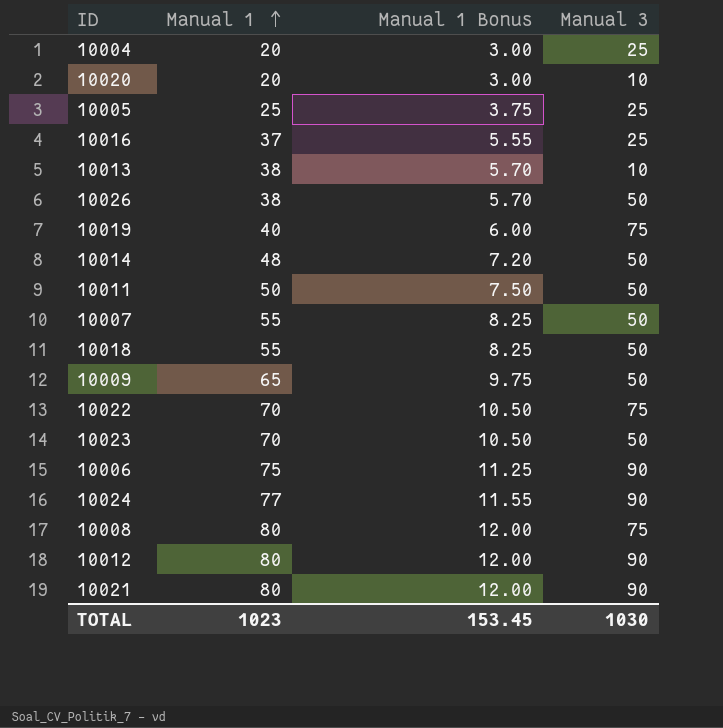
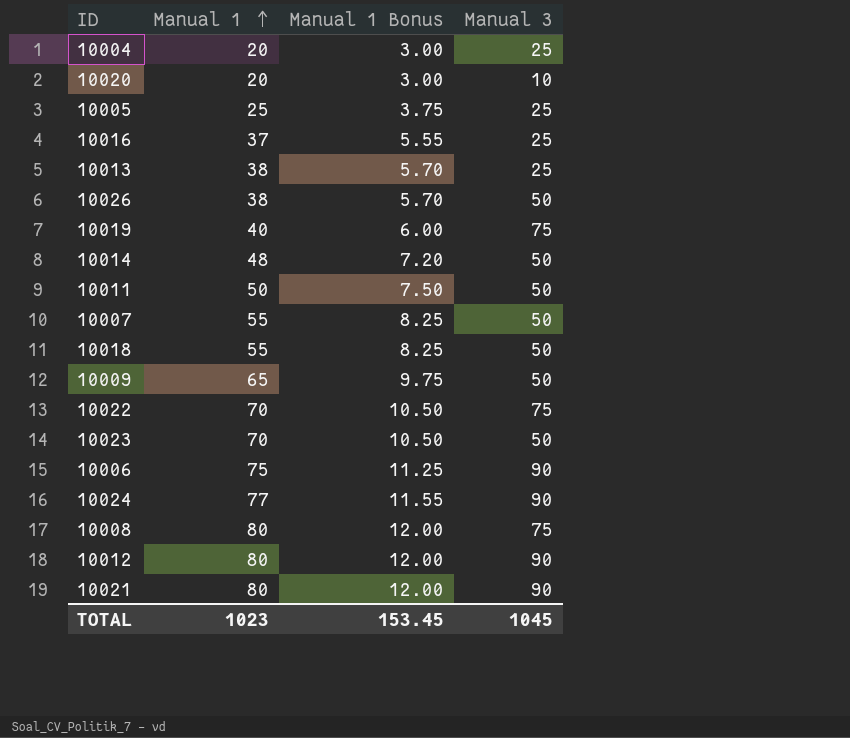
10013 | Manual 3: 10 -> 25
TOTAL | Manual 3: 1030 -> 1045

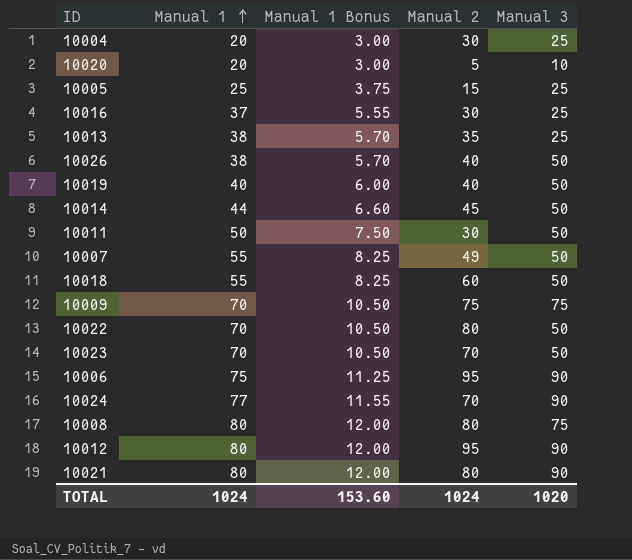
column Manual 2 | position: none -> 4
10019 | Manual 3: 75 -> 50
10014 | Manual 1: 48 -> 44
10014 | Manual 1 Bonus: 7.20 -> 6.60
10009 | Manual 1: 65 -> 70
10009 | Manual 1 Bonus: 9.75 -> 10.50
10009 | Manual 3: 50 -> 75
10022 | Manual 3: 75 -> 50
TOTAL | Manual 1: 1023 -> 1024
TOTAL | Manual 1 Bonus: 153.45 -> 153.60
TOTAL | Manual 3: 1045 -> 1020

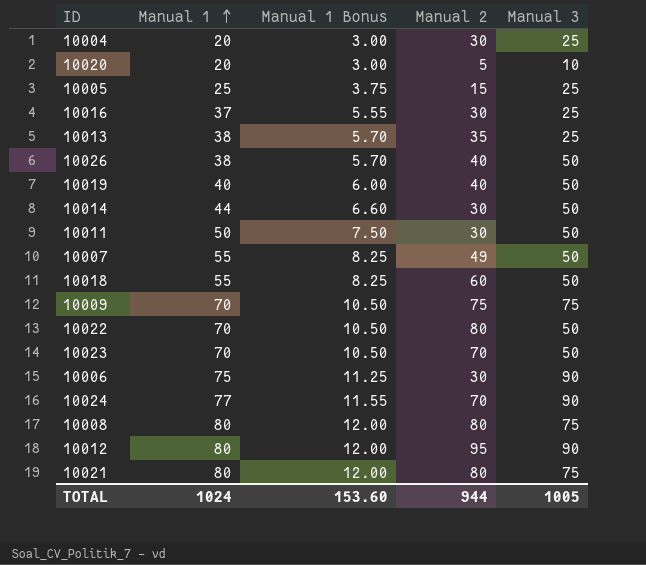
10014 | Manual 2: 45 -> 30
10006 | Manual 2: 95 -> 30
10021 | Manual 3: 90 -> 75
TOTAL | Manual 2: 1024 -> 944
TOTAL | Manual 3: 1020 -> 1005

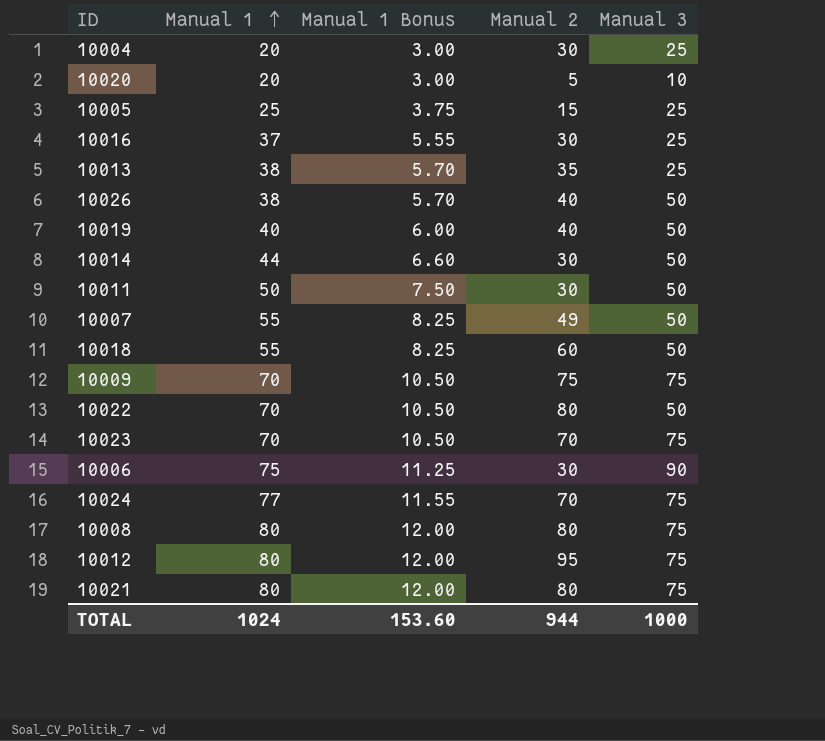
10023 | Manual 3: 50 -> 75
10024 | Manual 3: 90 -> 75
10012 | Manual 3: 90 -> 75
TOTAL | Manual 3: 1005 -> 1000

